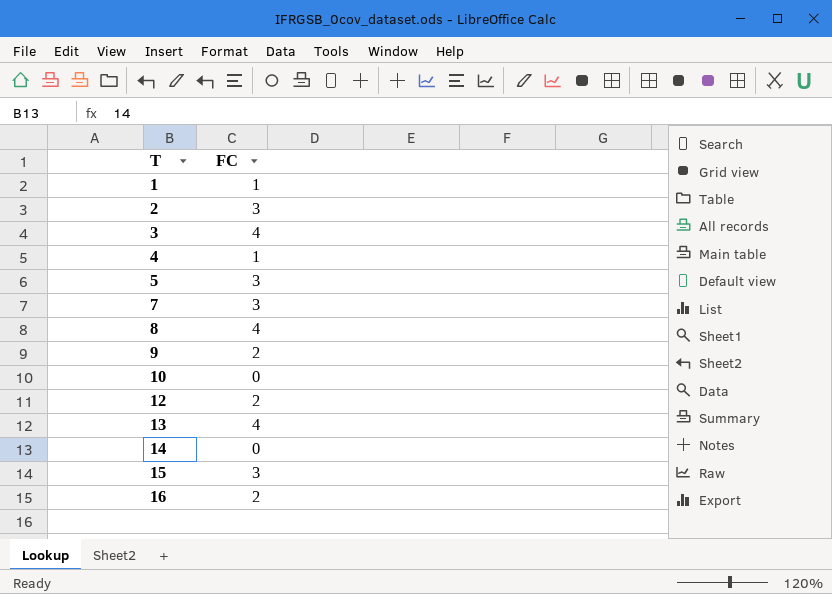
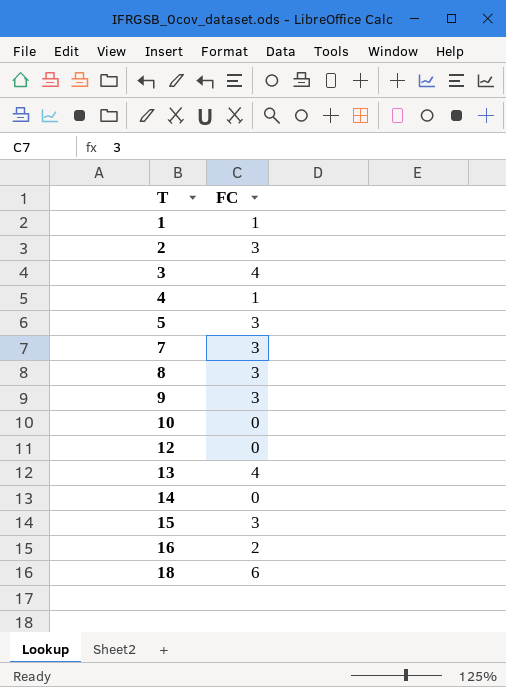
8 | FC: 4 -> 3
9 | FC: 2 -> 3
12 | FC: 2 -> 0
row 18: none -> 6

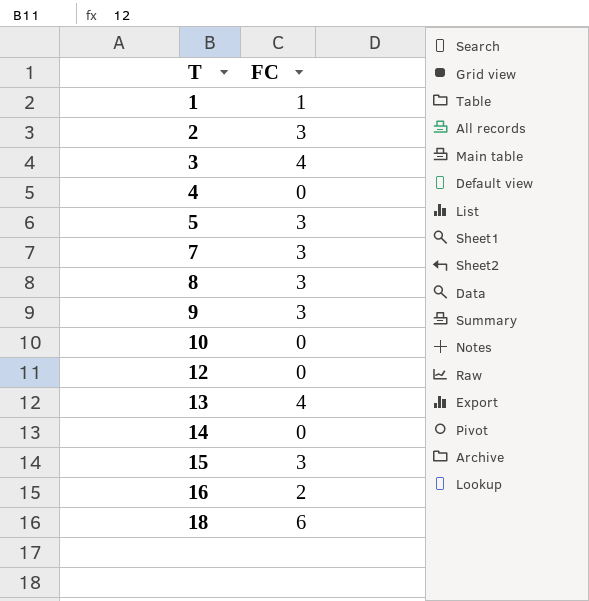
4 | FC: 1 -> 0

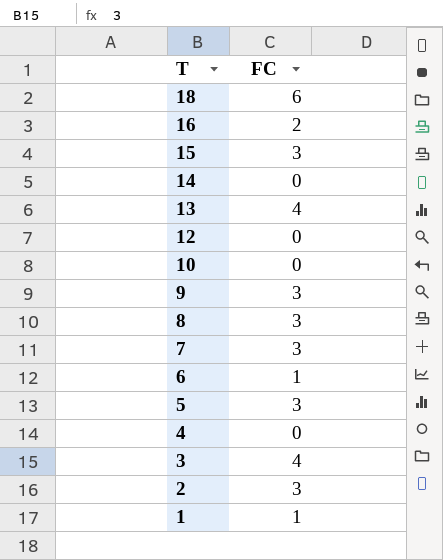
row order: T ascending -> T descending
row 6: none -> 1

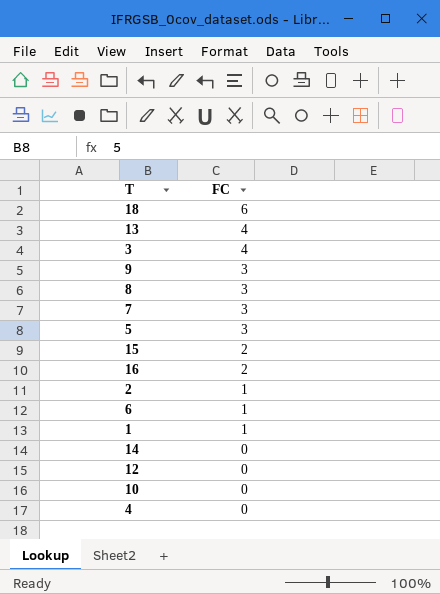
row order: T descending -> FC descending
15 | FC: 3 -> 2
2 | FC: 3 -> 1

